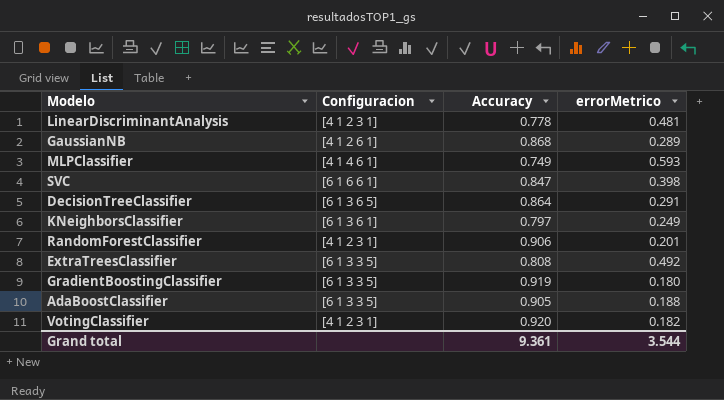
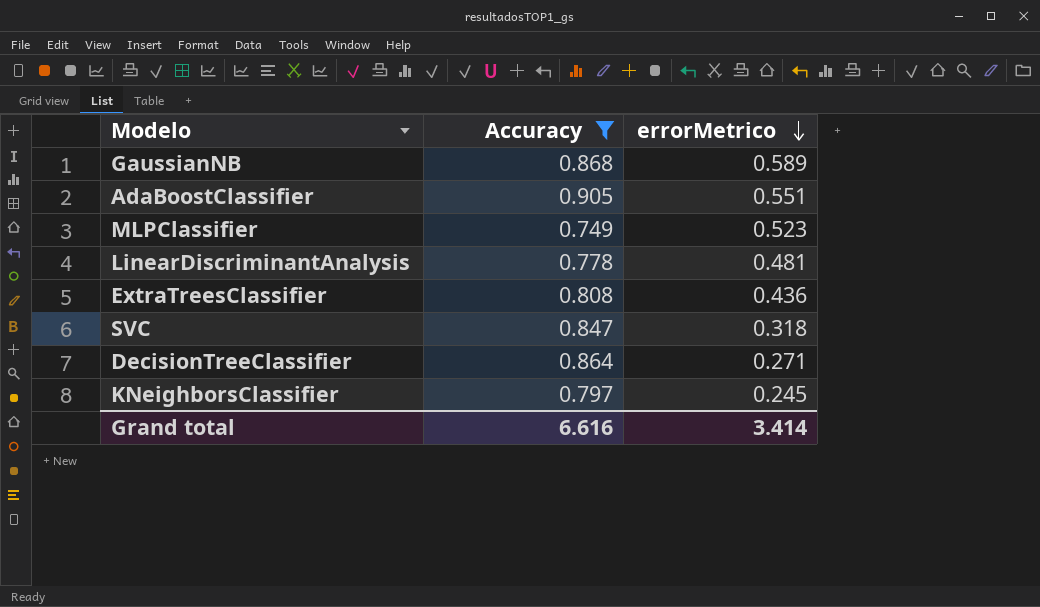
filter: none -> Accuracy <= 0.905
row order: none -> errorMetrico descending
column Configuracion | position: 2 -> none
GaussianNB | errorMetrico: 0.289 -> 0.589
AdaBoostClassifier | errorMetrico: 0.188 -> 0.551
MLPClassifier | errorMetrico: 0.593 -> 0.523
ExtraTreesClassifier | errorMetrico: 0.492 -> 0.436
SVC | errorMetrico: 0.398 -> 0.318
DecisionTreeClassifier | errorMetrico: 0.291 -> 0.271
KNeighborsClassifier | errorMetrico: 0.249 -> 0.245
Grand total | Accuracy: 9.361 -> 6.616
Grand total | errorMetrico: 3.544 -> 3.414

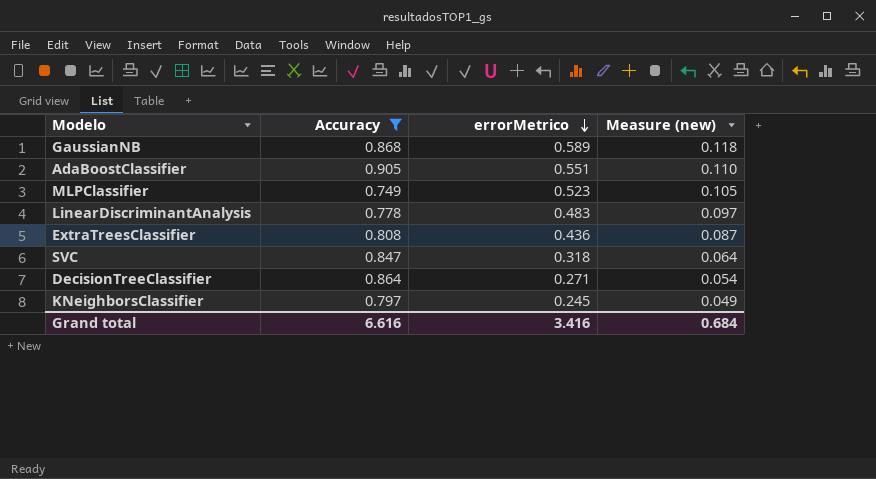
column Measure (new) | formula: none -> [errorMetrico] * 0.2
LinearDiscriminantAnalysis | errorMetrico: 0.481 -> 0.483
Grand total | errorMetrico: 3.414 -> 3.416

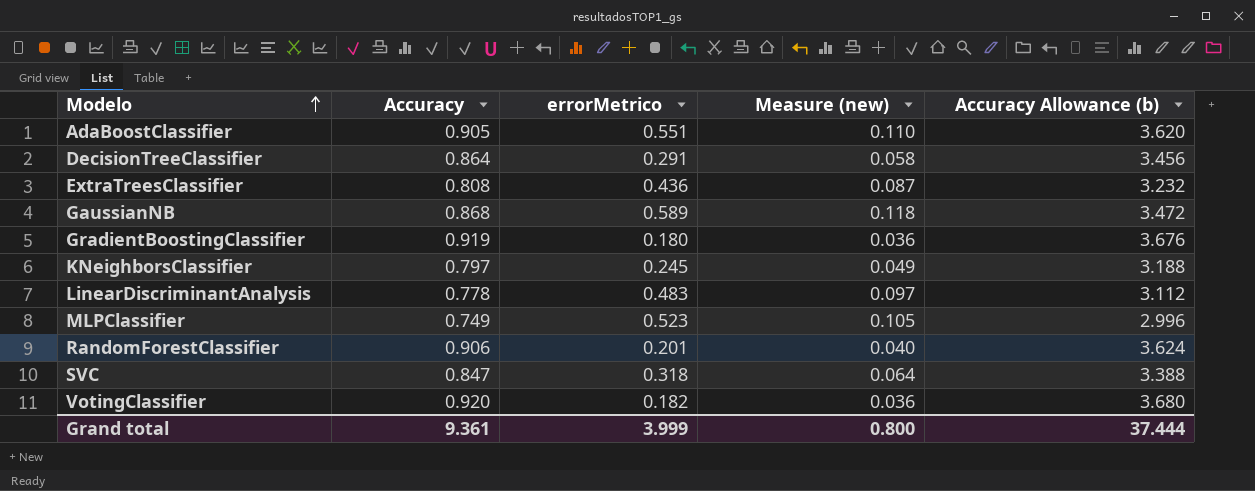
filter: Accuracy <= 0.905 -> none
row order: errorMetrico descending -> Modelo ascending
column Accuracy Allowance (b) | formula: none -> [Accuracy] * 4
DecisionTreeClassifier | errorMetrico: 0.271 -> 0.291
DecisionTreeClassifier | Measure (new): 0.054 -> 0.058
Grand total | Accuracy: 6.616 -> 9.361
Grand total | errorMetrico: 3.416 -> 3.999
Grand total | Measure (new): 0.684 -> 0.800

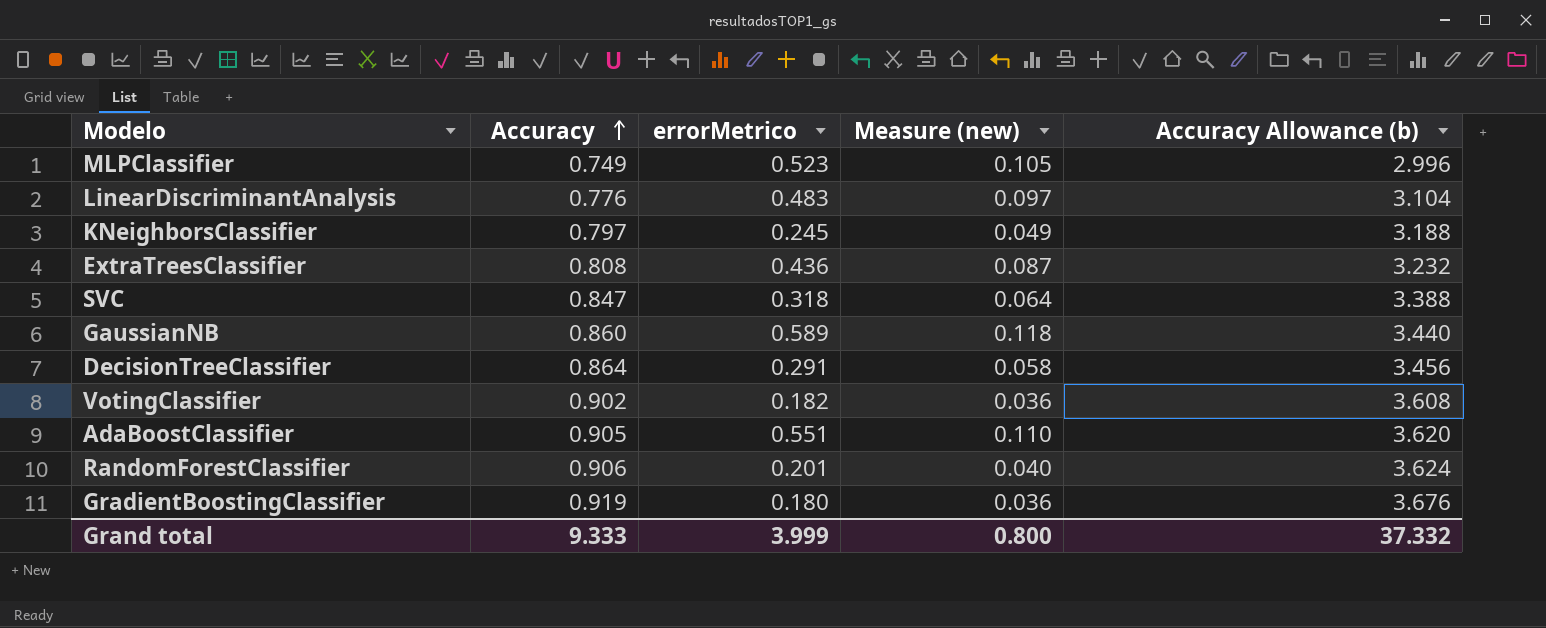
row order: Modelo ascending -> Accuracy ascending
LinearDiscriminantAnalysis | Accuracy: 0.778 -> 0.776
LinearDiscriminantAnalysis | Accuracy Allowance (b): 3.112 -> 3.104
GaussianNB | Accuracy: 0.868 -> 0.860
GaussianNB | Accuracy Allowance (b): 3.472 -> 3.440
VotingClassifier | Accuracy: 0.920 -> 0.902
VotingClassifier | Accuracy Allowance (b): 3.680 -> 3.608
Grand total | Accuracy: 9.361 -> 9.333
Grand total | Accuracy Allowance (b): 37.444 -> 37.332

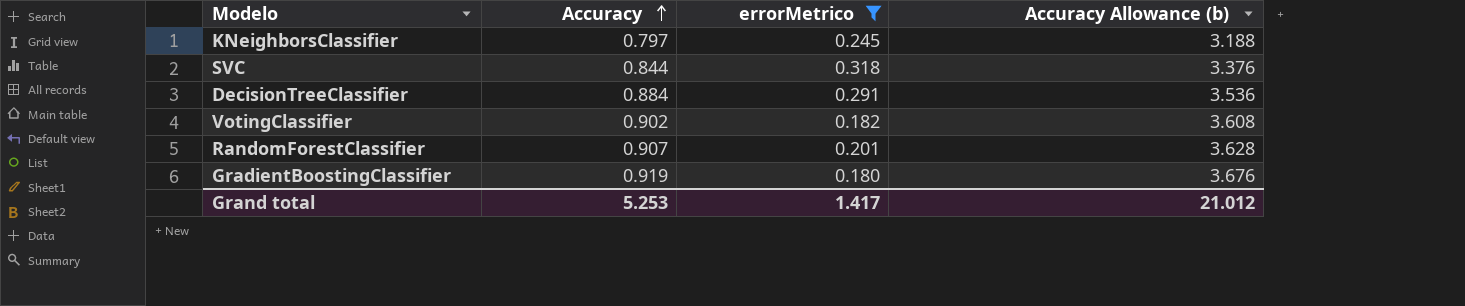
filter: none -> errorMetrico <= 0.318
column Measure (new) | formula: [errorMetrico] * 0.2 -> none
SVC | Accuracy: 0.847 -> 0.844
SVC | Accuracy Allowance (b): 3.388 -> 3.376
DecisionTreeClassifier | Accuracy: 0.864 -> 0.884
DecisionTreeClassifier | Accuracy Allowance (b): 3.456 -> 3.536
RandomForestClassifier | Accuracy: 0.906 -> 0.907
RandomForestClassifier | Accuracy Allowance (b): 3.624 -> 3.628
Grand total | Accuracy: 9.333 -> 5.253
Grand total | errorMetrico: 3.999 -> 1.417
Grand total | Accuracy Allowance (b): 37.332 -> 21.012

